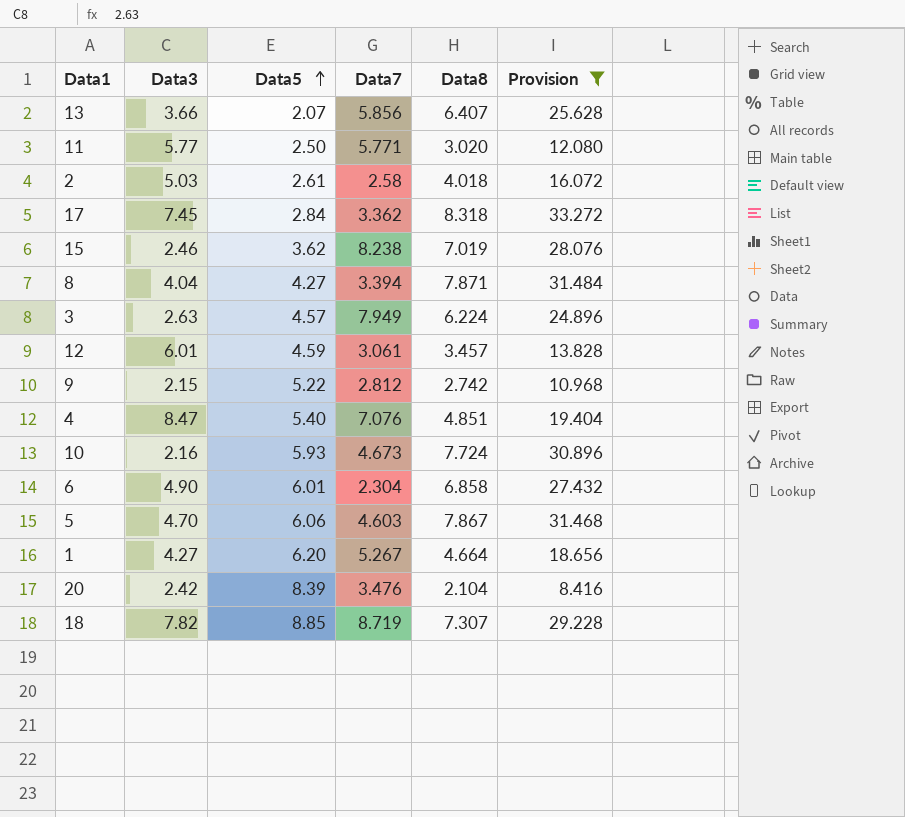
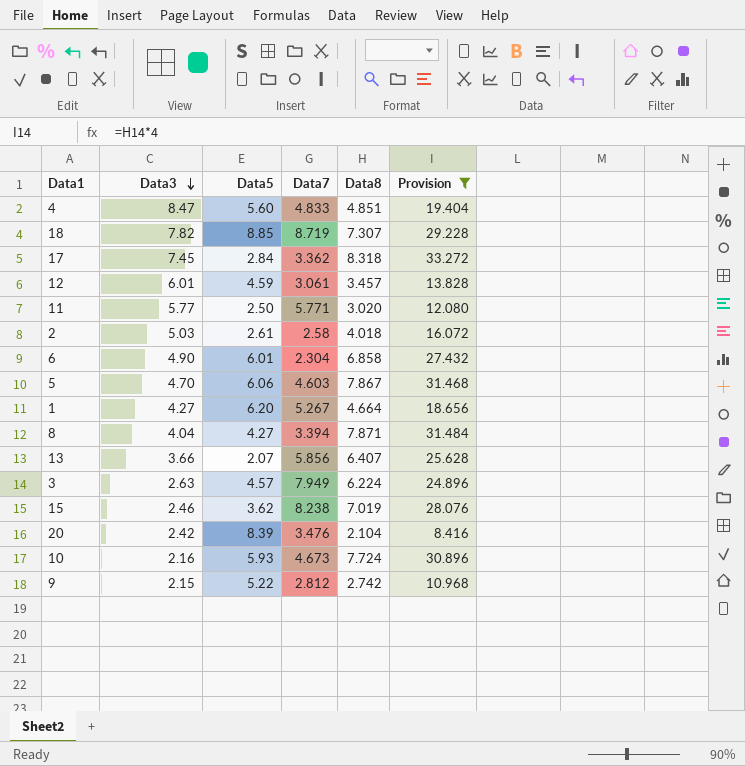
row order: Data5 ascending -> Data3 descending
4 | Data5: 5.40 -> 5.60
4 | Data7: 7.076 -> 4.833

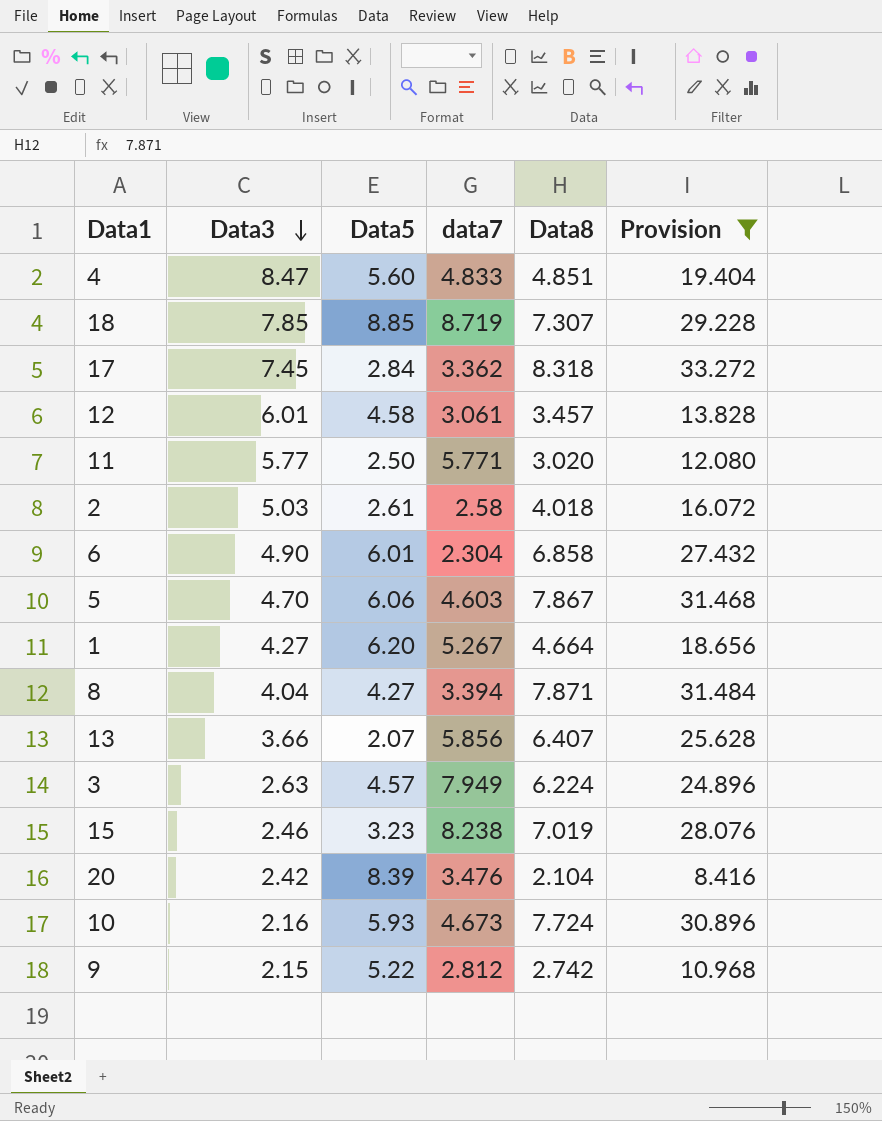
column name: Data7 -> data7
18 | Data3: 7.82 -> 7.85
12 | Data5: 4.59 -> 4.58
15 | Data5: 3.62 -> 3.23

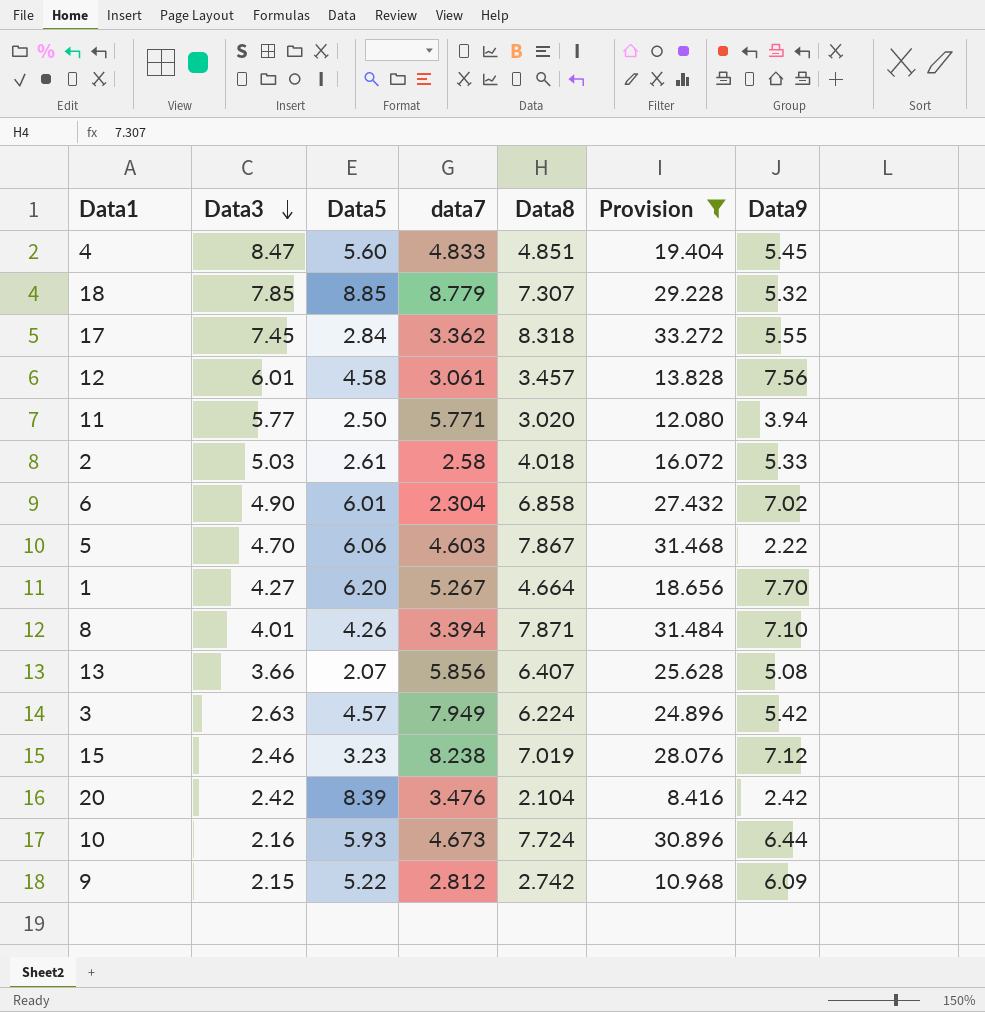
column Data9 | position: none -> 7
18 | data7: 8.719 -> 8.779
8 | Data3: 4.04 -> 4.01
8 | Data5: 4.27 -> 4.26

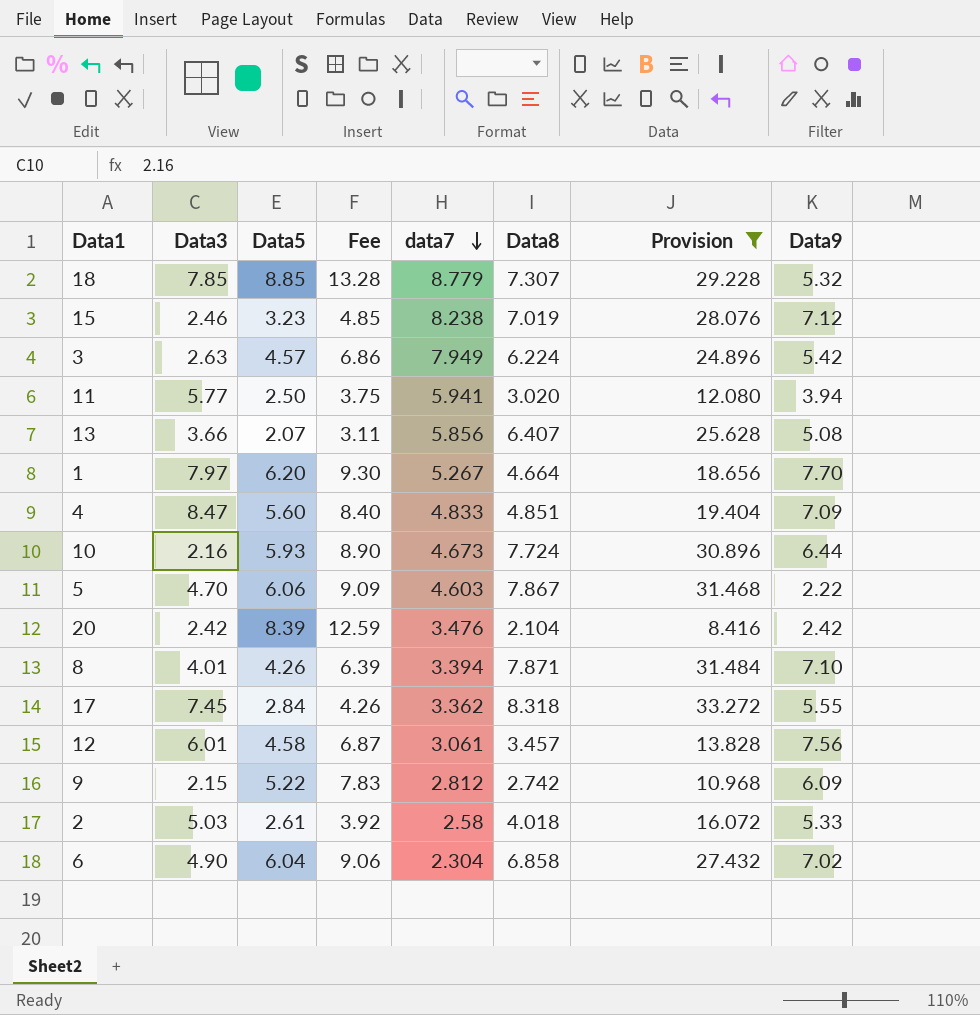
row order: Data3 descending -> data7 descending
column Fee | formula: none -> [Data5] * 1.5
11 | data7: 5.771 -> 5.941
1 | Data3: 4.27 -> 7.97
4 | Data9: 5.45 -> 7.09
6 | Data5: 6.01 -> 6.04

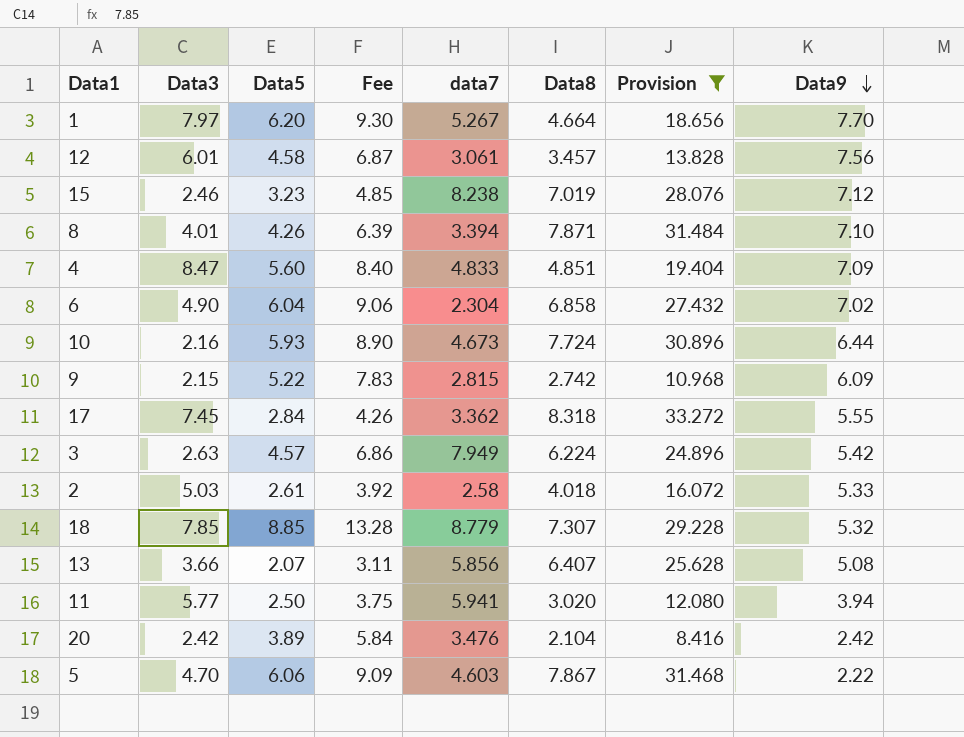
row order: data7 descending -> Data9 descending
9 | data7: 2.812 -> 2.815
20 | Data5: 8.39 -> 3.89
20 | Fee: 12.59 -> 5.84

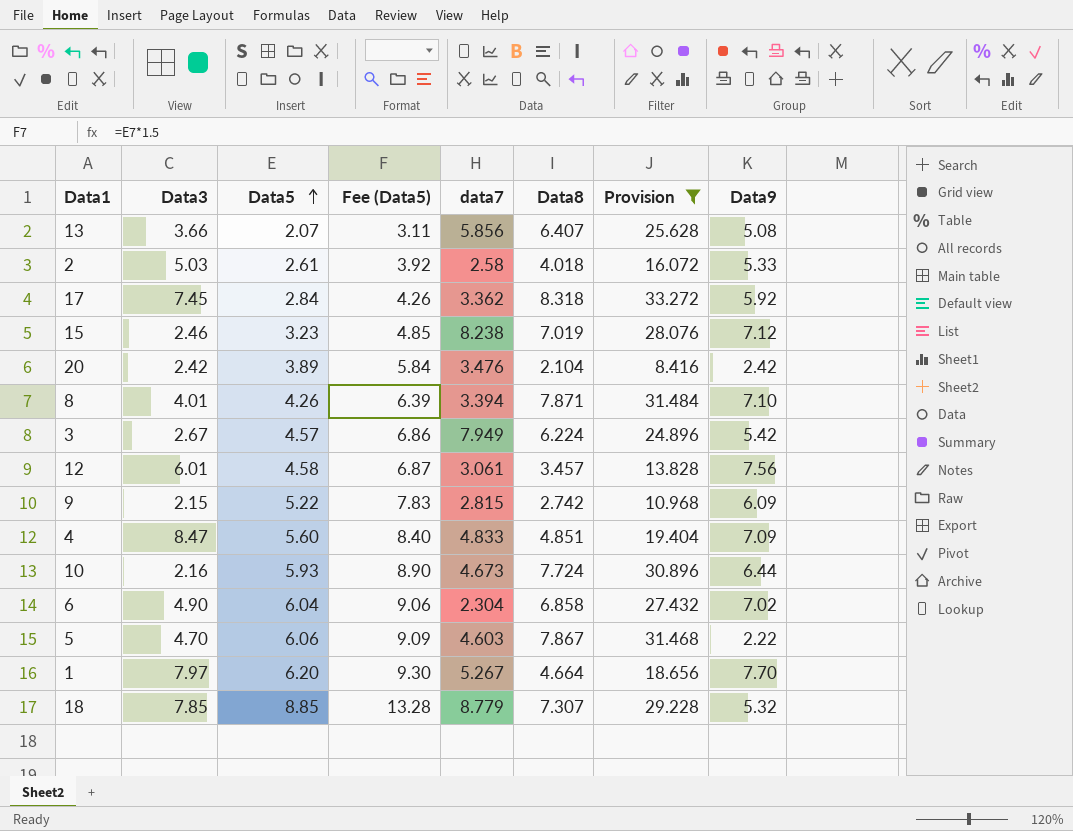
row order: Data9 descending -> Data5 ascending
column name: Fee -> Fee (Data5)
row 11: 5.77 | 2.50 | 3.75 | 5.941 | 3.020 | 12.080 | 3.94 -> none
17 | Data9: 5.55 -> 5.92
3 | Data3: 2.63 -> 2.67

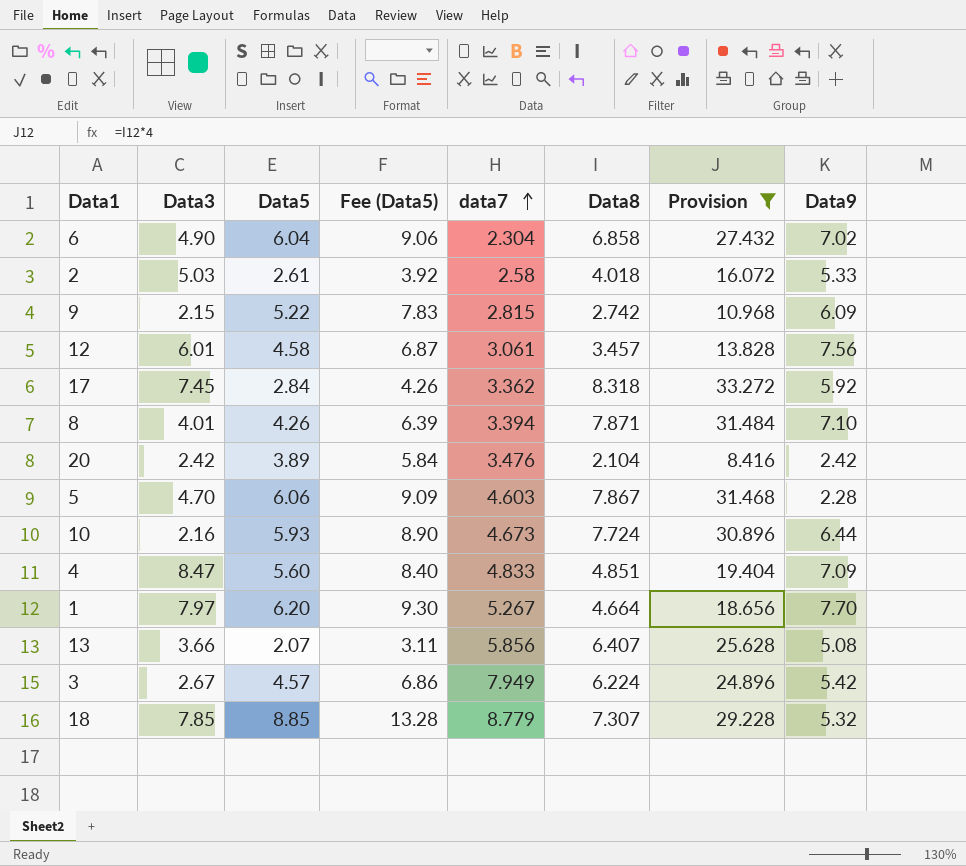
row order: Data5 ascending -> data7 ascending
row 15: 2.46 | 3.23 | 4.85 | 8.238 | 7.019 | 28.076 | 7.12 -> none
5 | Data9: 2.22 -> 2.28

